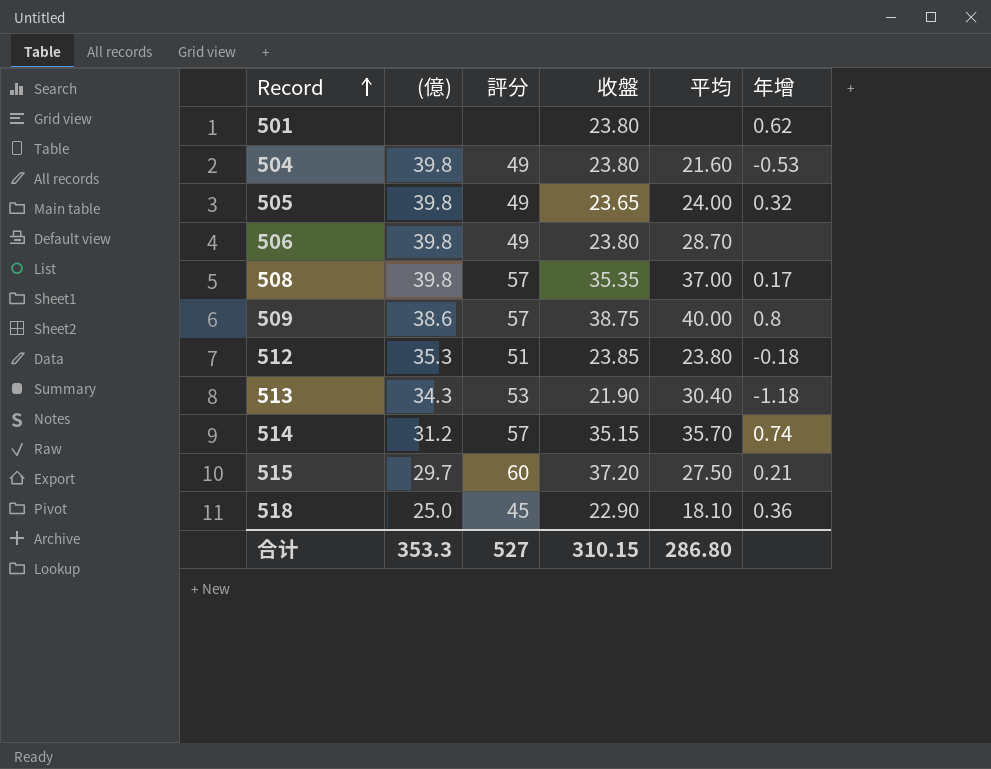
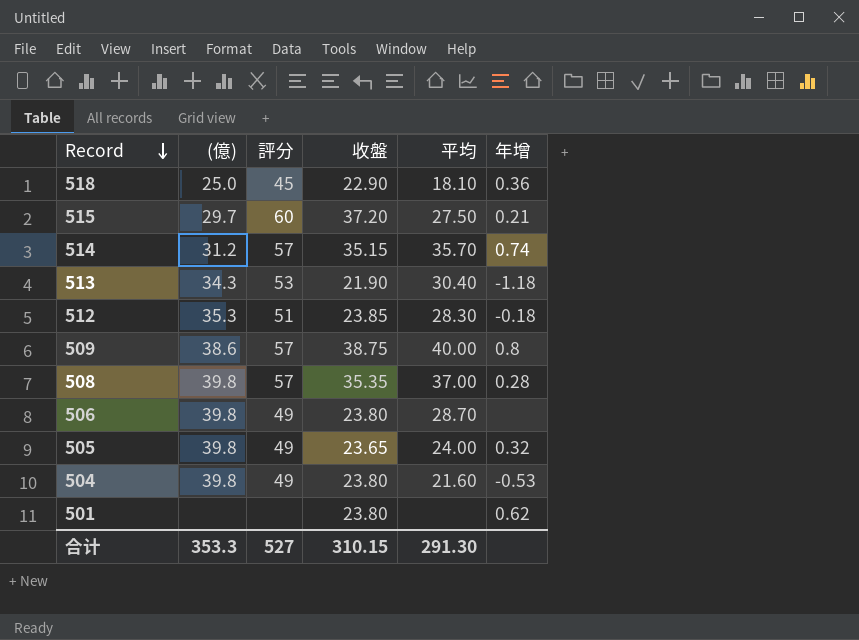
row order: Record ascending -> Record descending
512 | 平均: 23.80 -> 28.30
508 | 年增: 0.17 -> 0.28
合计 | 平均: 286.80 -> 291.30

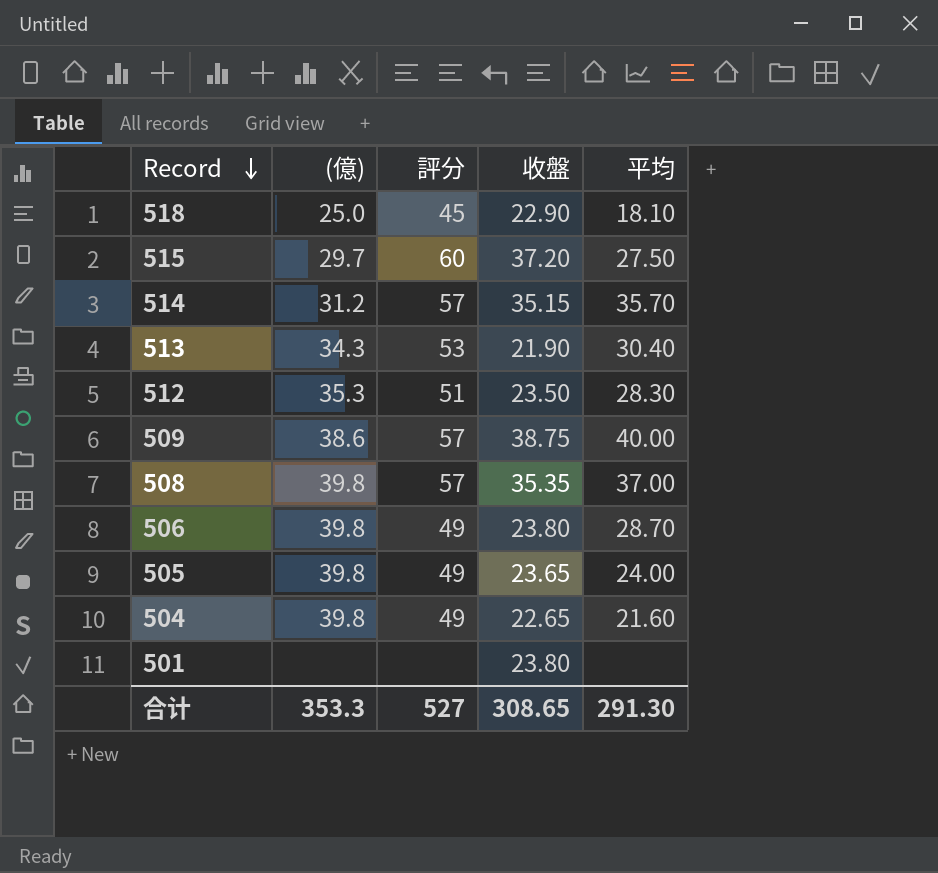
column 年增 | position: 6 -> none
512 | 收盤: 23.85 -> 23.50
504 | 收盤: 23.80 -> 22.65
合计 | 收盤: 310.15 -> 308.65

